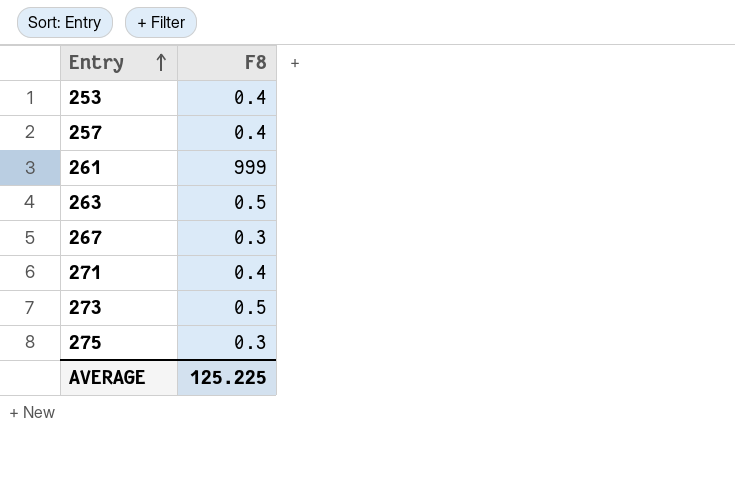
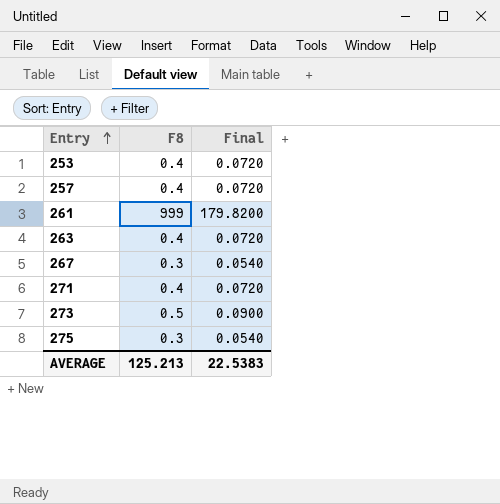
column Final | formula: none -> [F8] * 0.18
263 | F8: 0.5 -> 0.4
AVERAGE | F8: 125.225 -> 125.213

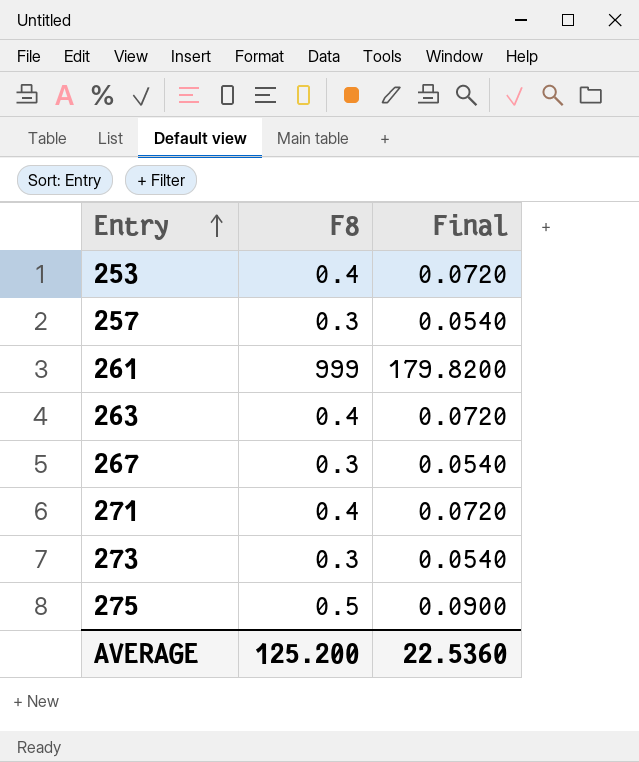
257 | F8: 0.4 -> 0.3
257 | Final: 0.0720 -> 0.0540
273 | F8: 0.5 -> 0.3
273 | Final: 0.0900 -> 0.0540
275 | F8: 0.3 -> 0.5
275 | Final: 0.0540 -> 0.0900
AVERAGE | F8: 125.213 -> 125.200
AVERAGE | Final: 22.5383 -> 22.5360

